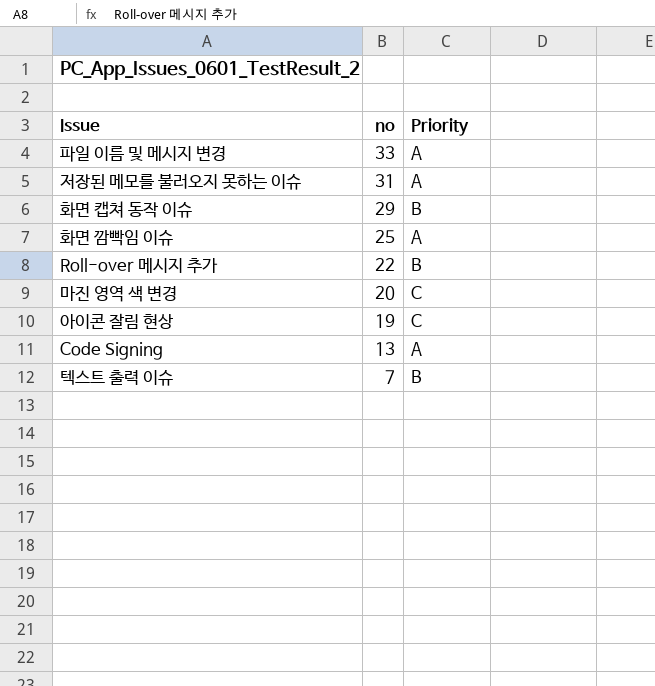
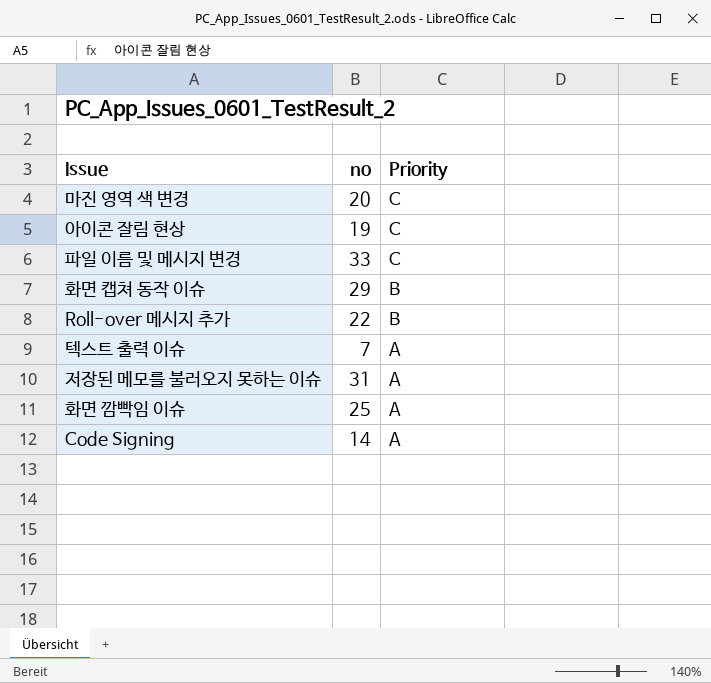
row order: no descending -> Priority descending
파일 이름 및 메시지 변경 | Priority: A -> C
텍스트 출력 이슈 | Priority: B -> A
Code Signing | no: 13 -> 14

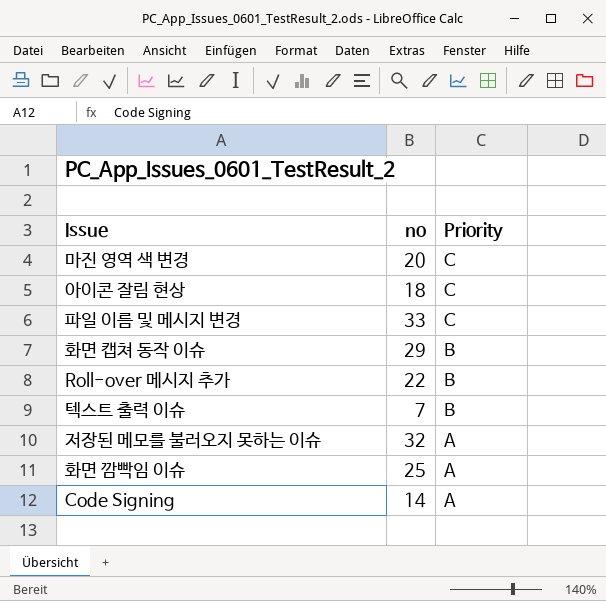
아이콘 잘림 현상 | no: 19 -> 18
텍스트 출력 이슈 | Priority: A -> B
저장된 메모를 불러오지 못하는 이슈 | no: 31 -> 32

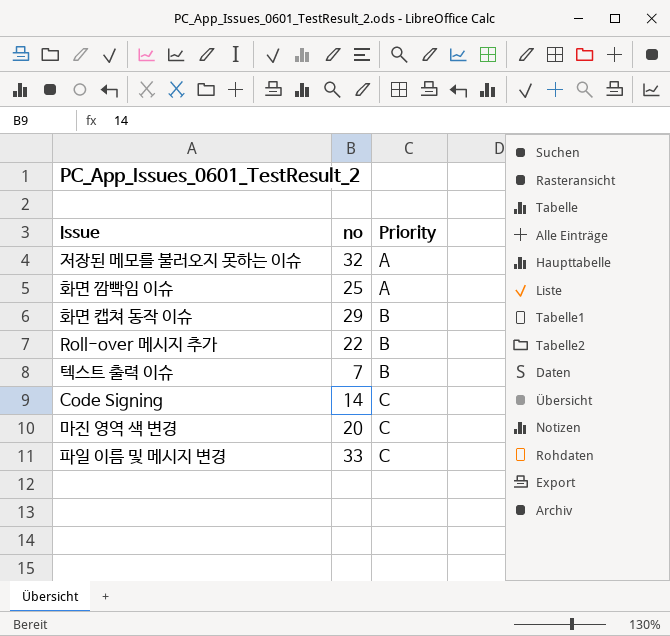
row order: Priority descending -> Priority ascending
row 아이콘 잘림 현상: 18 | C -> none
Code Signing | Priority: A -> C

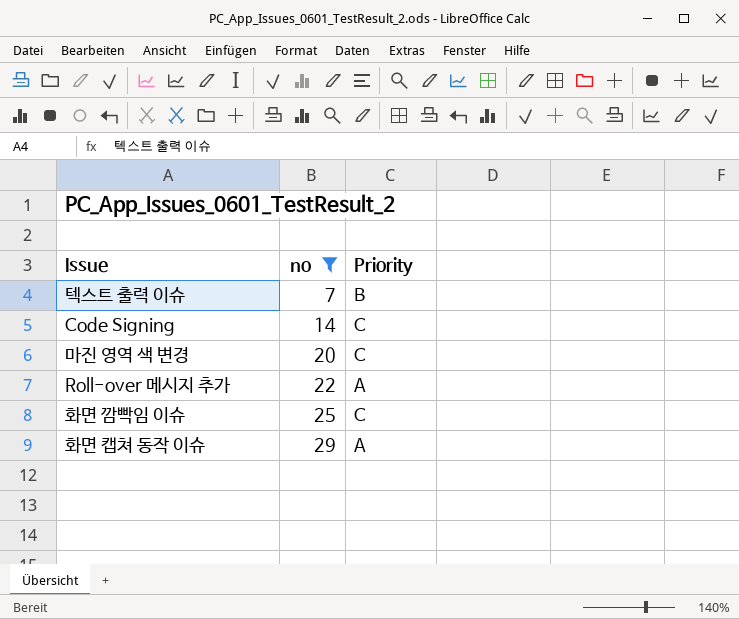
filter: none -> no <= 29
row order: Priority ascending -> no ascending
Roll-over 메시지 추가 | Priority: B -> A
화면 깜빡임 이슈 | Priority: A -> C
화면 캡쳐 동작 이슈 | Priority: B -> A

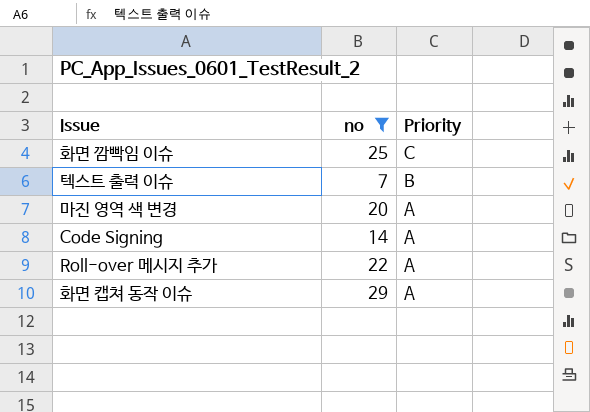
row order: no ascending -> Priority descending
마진 영역 색 변경 | Priority: C -> A
Code Signing | Priority: C -> A

